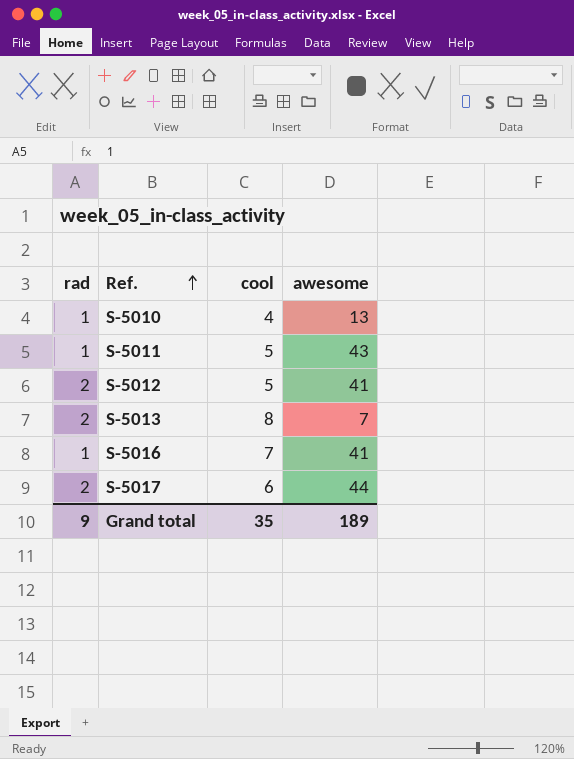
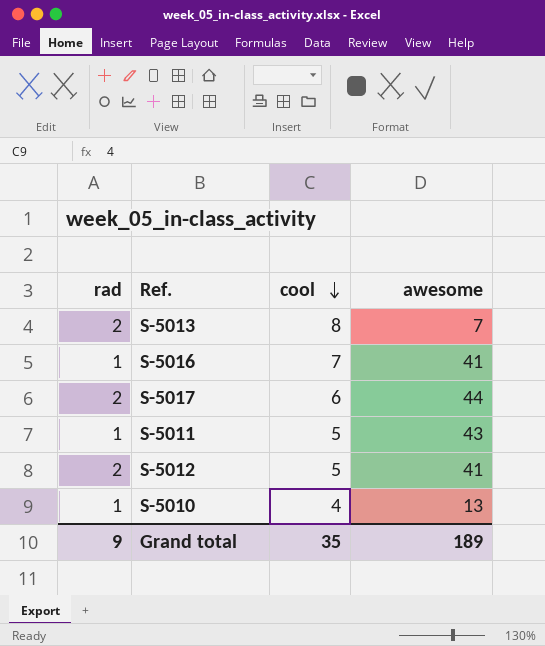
row order: Ref. ascending -> cool descending

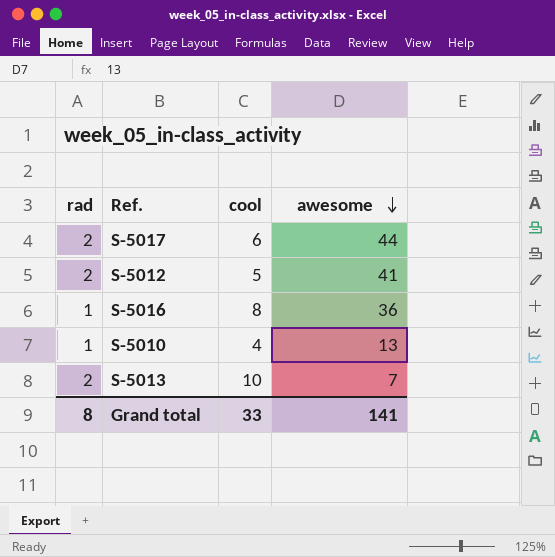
row order: cool descending -> awesome descending
row S-5011: 1 | 5 | 43 -> none
S-5016 | cool: 7 -> 8
S-5016 | awesome: 41 -> 36
S-5013 | cool: 8 -> 10
Grand total | rad: 9 -> 8
Grand total | cool: 35 -> 33
Grand total | awesome: 189 -> 141

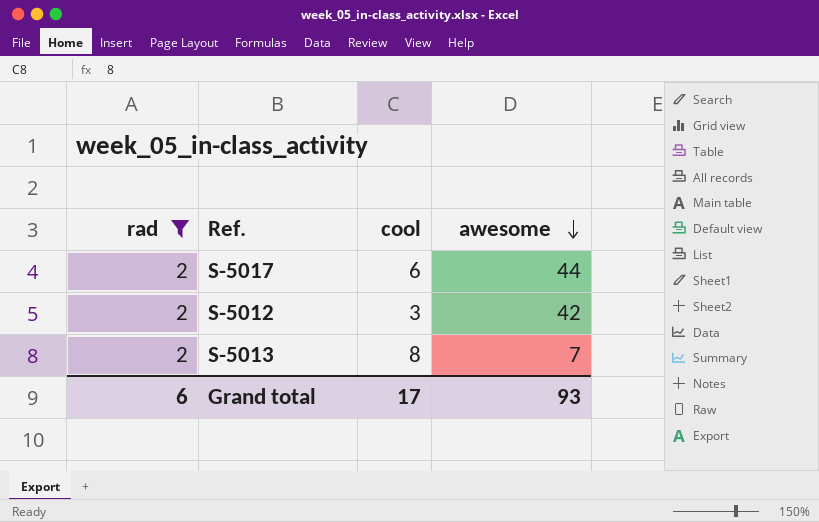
filter: none -> rad = 2
S-5012 | cool: 5 -> 3
S-5012 | awesome: 41 -> 42
S-5013 | cool: 10 -> 8
Grand total | rad: 8 -> 6
Grand total | cool: 33 -> 17
Grand total | awesome: 141 -> 93

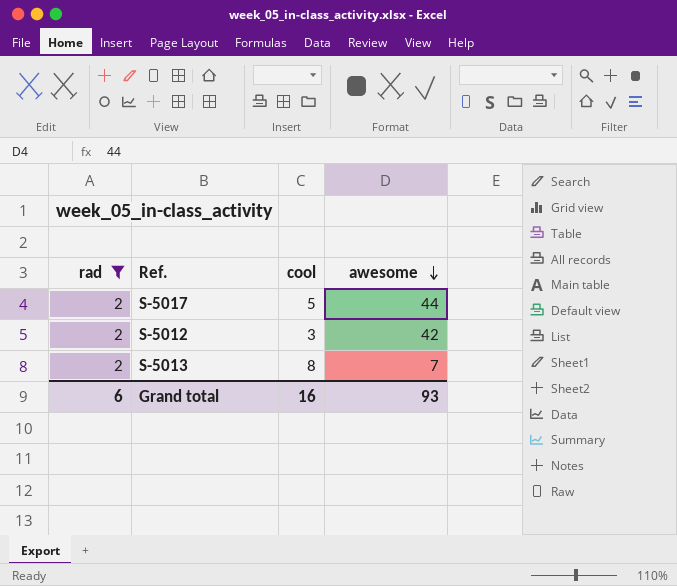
S-5017 | cool: 6 -> 5
Grand total | cool: 17 -> 16

